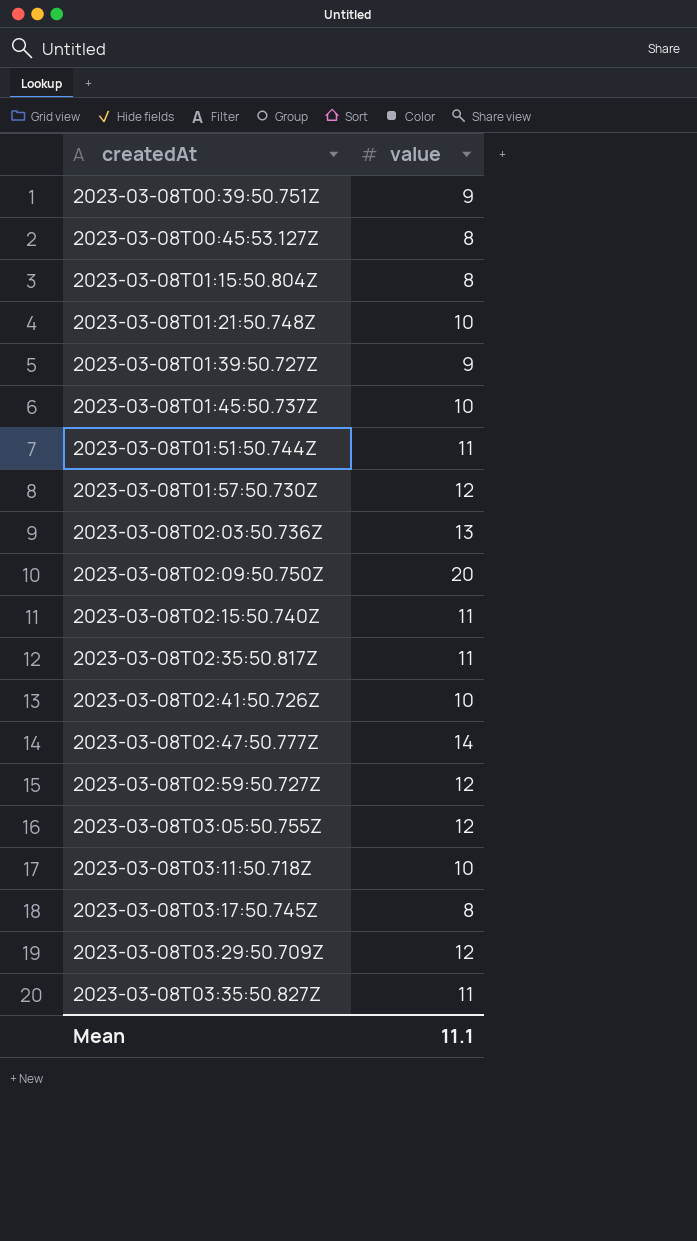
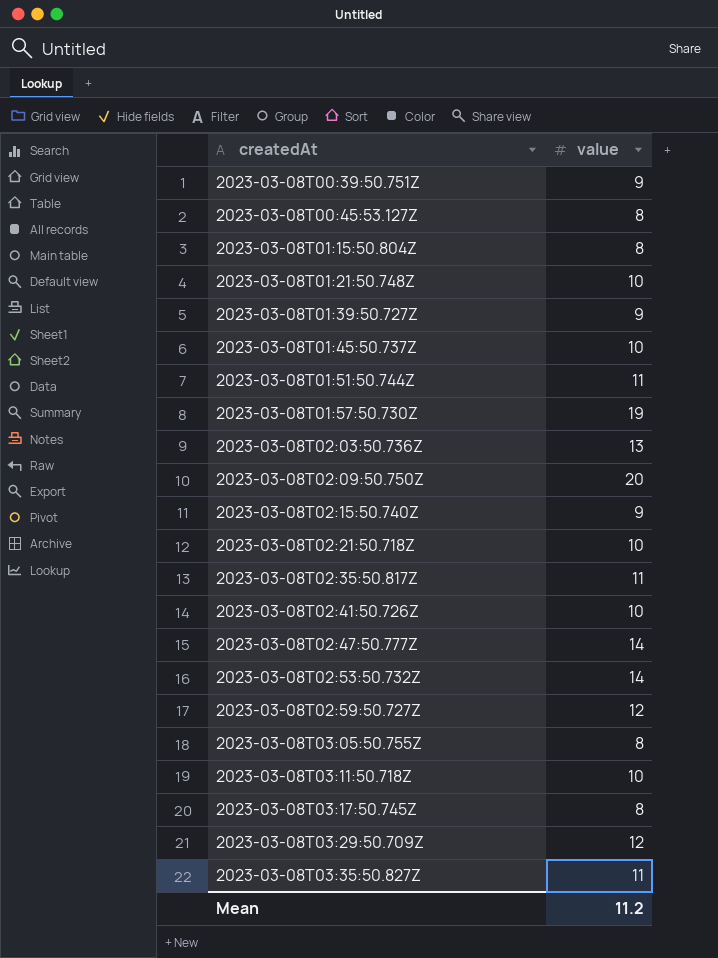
2023-03-08T01:57:50.730Z | value: 12 -> 19
2023-03-08T02:15:50.740Z | value: 11 -> 9
row 2023-03-08T02:21:50.718Z: none -> 10
row 2023-03-08T02:53:50.732Z: none -> 14
2023-03-08T03:05:50.755Z | value: 12 -> 8
Mean | value: 11.1 -> 11.2

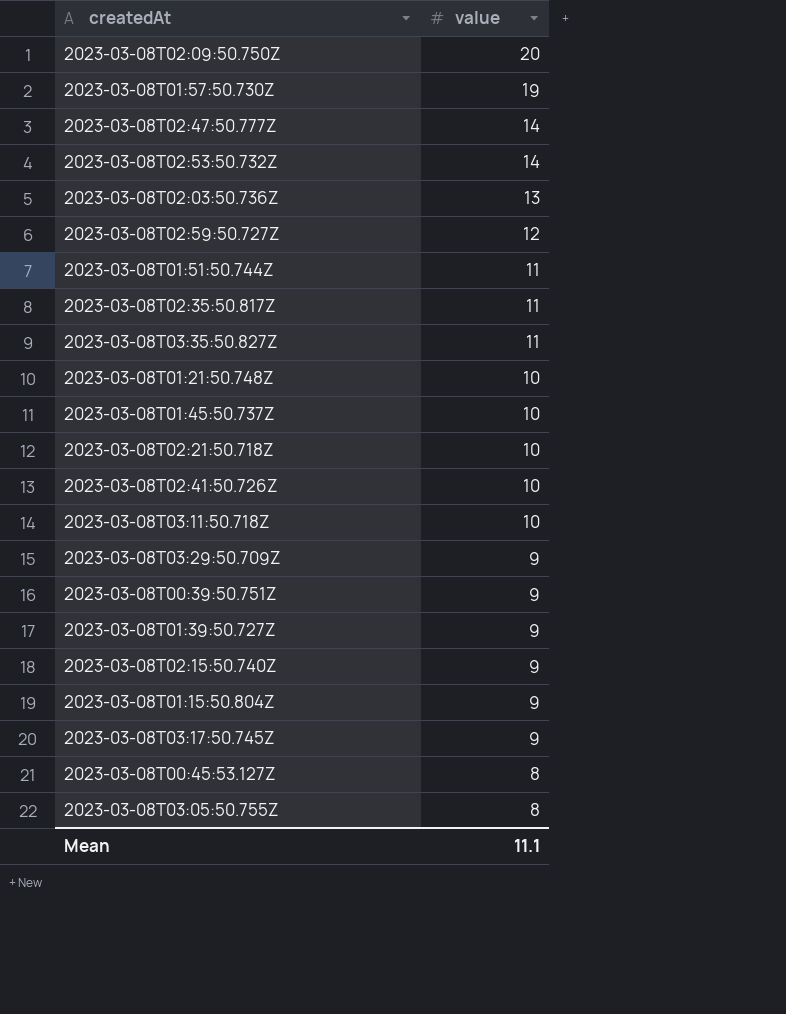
row order: createdAt ascending -> value descending
2023-03-08T03:29:50.709Z | value: 12 -> 9
2023-03-08T01:15:50.804Z | value: 8 -> 9
2023-03-08T03:17:50.745Z | value: 8 -> 9
Mean | value: 11.2 -> 11.1

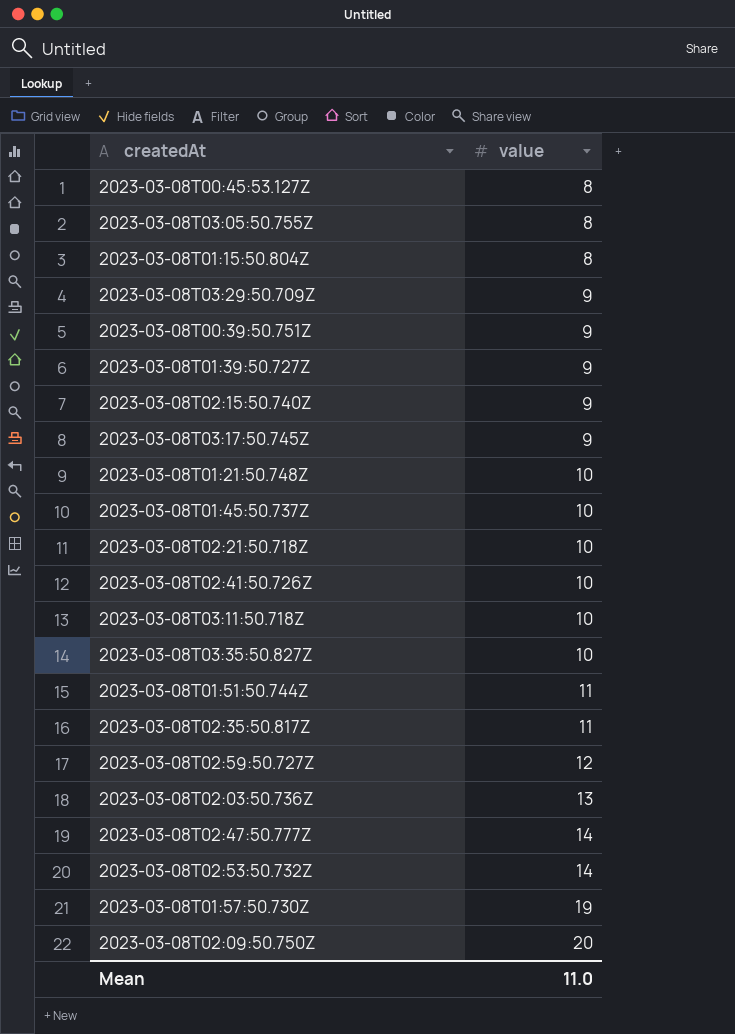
row order: value descending -> value ascending
2023-03-08T01:15:50.804Z | value: 9 -> 8
2023-03-08T03:35:50.827Z | value: 11 -> 10
Mean | value: 11.1 -> 11.0

